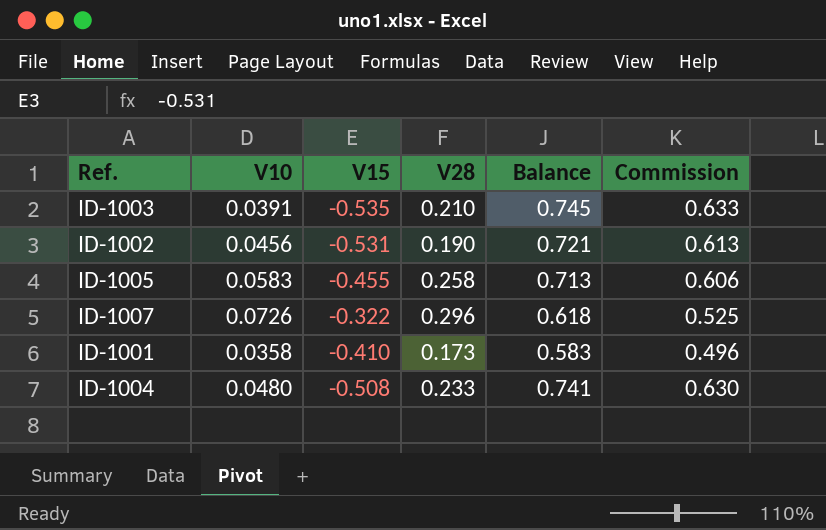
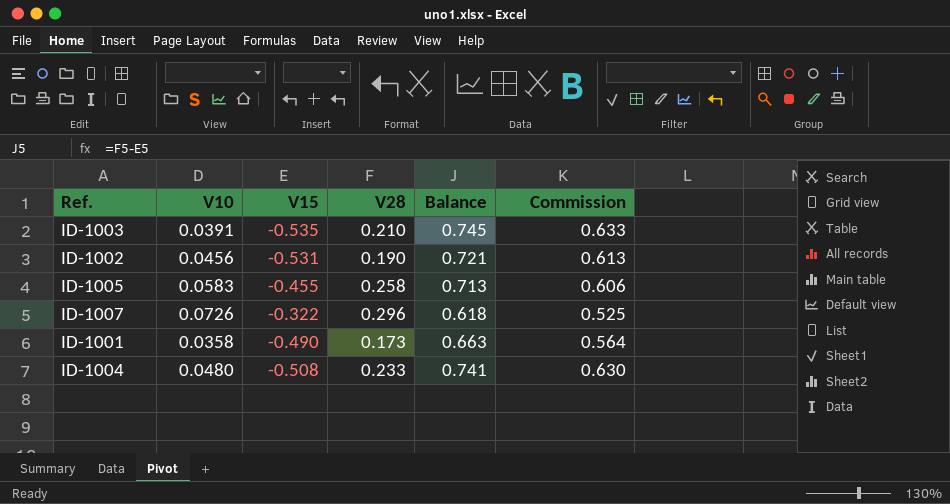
ID-1001 | V15: -0.410 -> -0.490
ID-1001 | Balance: 0.583 -> 0.663
ID-1001 | Commission: 0.496 -> 0.564

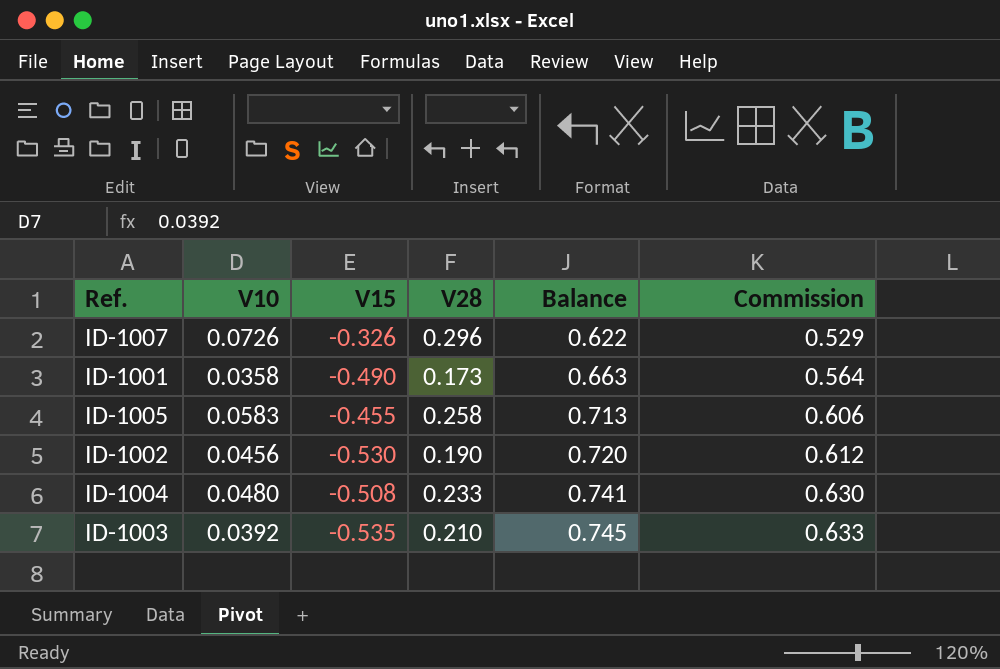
row order: none -> Balance ascending
ID-1007 | V15: -0.322 -> -0.326
ID-1007 | Balance: 0.618 -> 0.622
ID-1007 | Commission: 0.525 -> 0.529
ID-1002 | V15: -0.531 -> -0.530
ID-1002 | Balance: 0.721 -> 0.720
ID-1002 | Commission: 0.613 -> 0.612
ID-1003 | V10: 0.0391 -> 0.0392

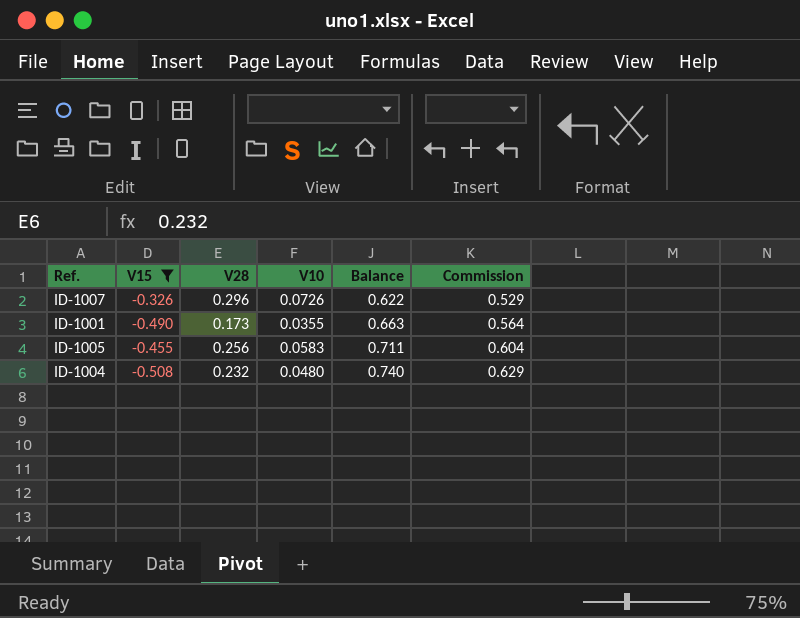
filter: none -> V15 >= -0.508
column V10 | position: 2 -> 4
ID-1001 | V10: 0.0358 -> 0.0355
ID-1005 | V28: 0.258 -> 0.256
ID-1005 | Balance: 0.713 -> 0.711
ID-1005 | Commission: 0.606 -> 0.604
ID-1004 | V28: 0.233 -> 0.232
ID-1004 | Balance: 0.741 -> 0.740
ID-1004 | Commission: 0.630 -> 0.629

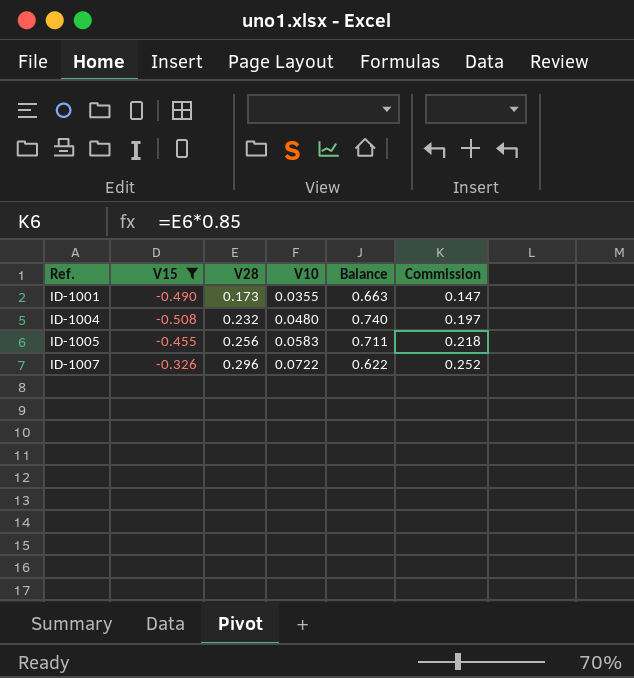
row order: Balance ascending -> Ref. ascending
column Commission | formula: [Balance] * 0.85 -> [V28] * 0.85
ID-1007 | V10: 0.0726 -> 0.0722

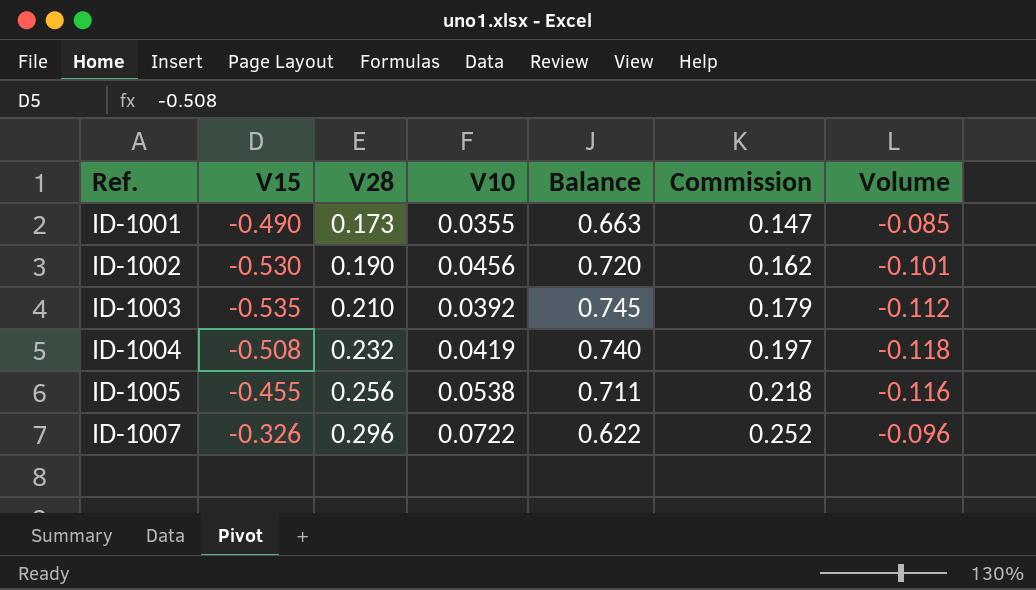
filter: V15 >= -0.508 -> none
column Volume | formula: none -> [V15] * [V28]
ID-1004 | V10: 0.0480 -> 0.0419
ID-1005 | V10: 0.0583 -> 0.0538

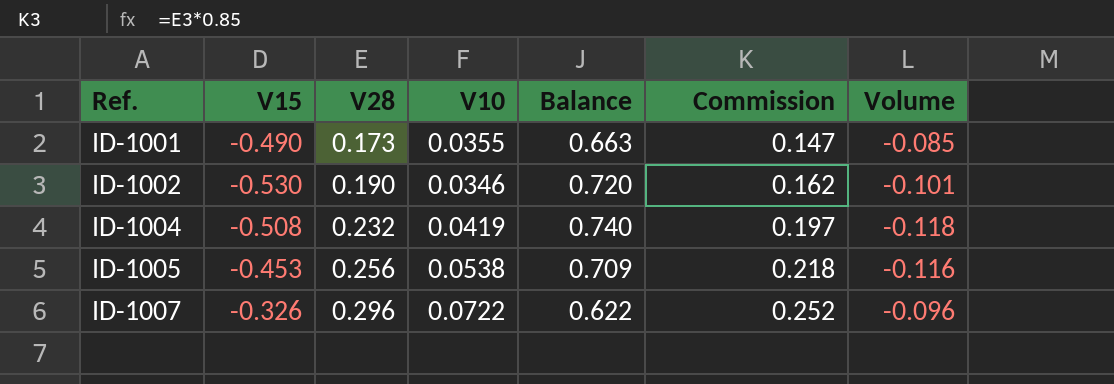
row ID-1003: -0.535 | 0.210 | 0.0392 | 0.745 | 0.179 | -0.112 -> none
ID-1002 | V10: 0.0456 -> 0.0346
ID-1005 | V15: -0.455 -> -0.453
ID-1005 | Balance: 0.711 -> 0.709

